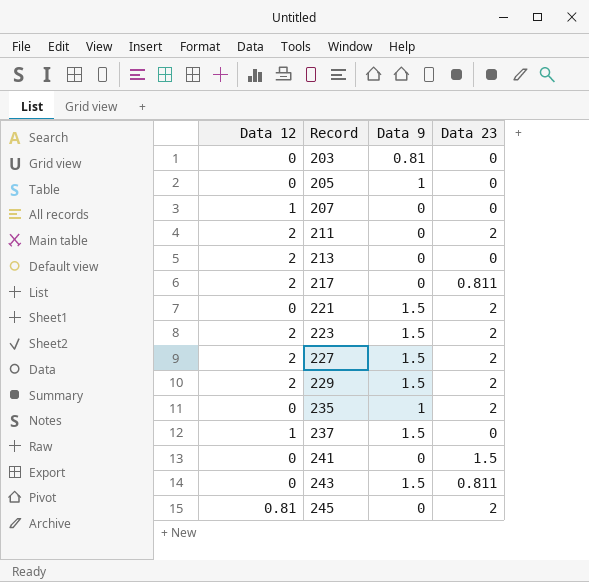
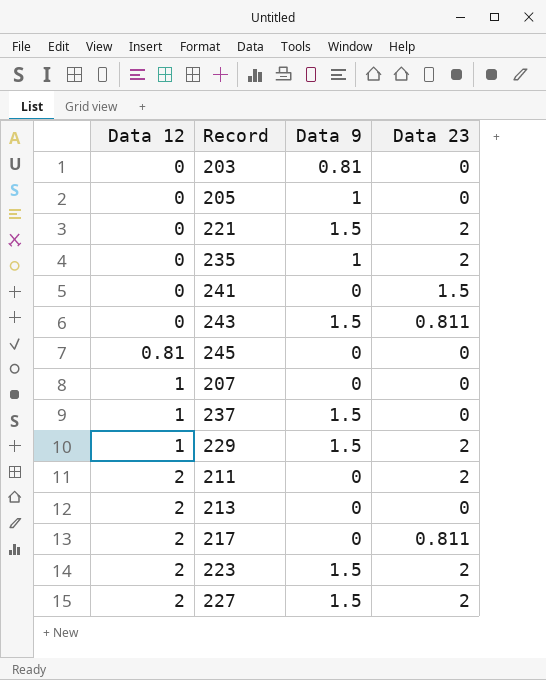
row order: Record ascending -> Data 12 ascending
245 | Data 23: 2 -> 0
229 | Data 12: 2 -> 1

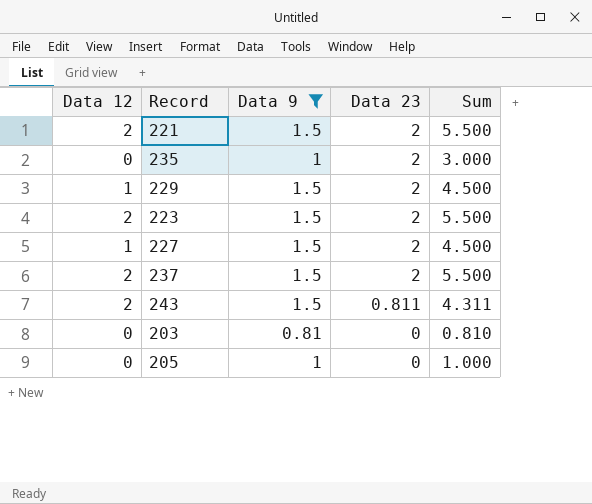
filter: none -> Data 9 != 0
row order: Data 12 ascending -> Data 23 descending
column Sum | formula: none -> [Data 12] + [Data 9] + [Data 23]
221 | Data 12: 0 -> 2
227 | Data 12: 2 -> 1
237 | Data 12: 1 -> 2
237 | Data 23: 0 -> 2
243 | Data 12: 0 -> 2

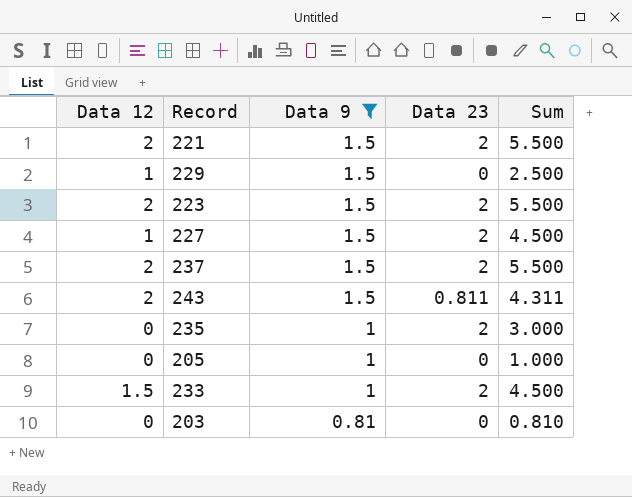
row order: Data 23 descending -> Data 9 descending
229 | Data 23: 2 -> 0
229 | Sum: 4.500 -> 2.500
row 233: none -> 1.5 | 1 | 2 | 4.500

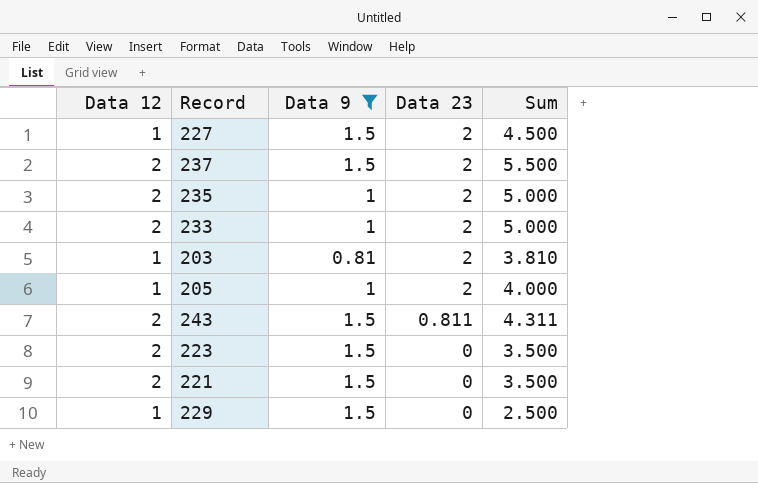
row order: Data 9 descending -> Data 23 descending
235 | Data 12: 0 -> 2
235 | Sum: 3.000 -> 5.000
233 | Data 12: 1.5 -> 2
233 | Sum: 4.500 -> 5.000
203 | Data 12: 0 -> 1
203 | Data 23: 0 -> 2
203 | Sum: 0.810 -> 3.810
205 | Data 12: 0 -> 1
205 | Data 23: 0 -> 2
205 | Sum: 1.000 -> 4.000
223 | Data 23: 2 -> 0
223 | Sum: 5.500 -> 3.500
221 | Data 23: 2 -> 0
221 | Sum: 5.500 -> 3.500

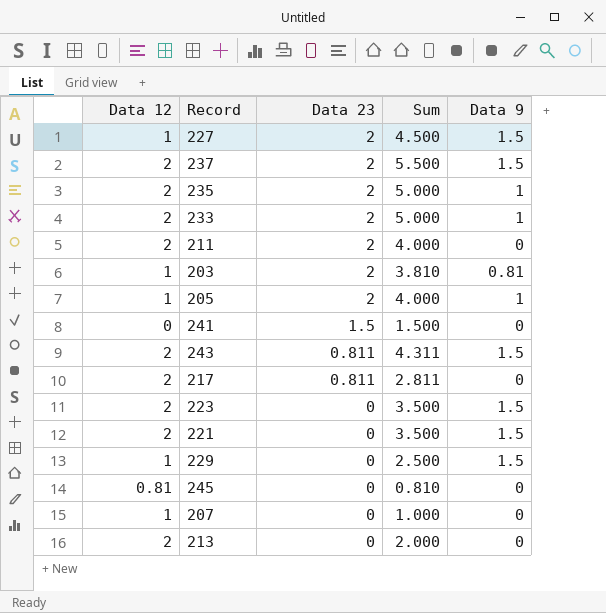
filter: Data 9 != 0 -> none
column Data 9 | position: 3 -> 5

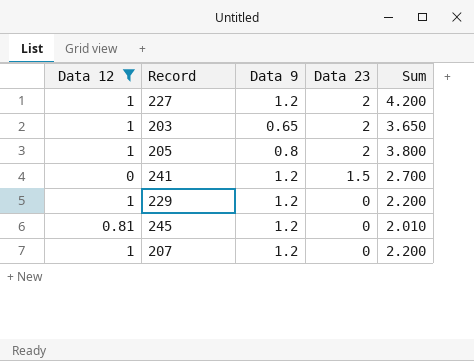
filter: none -> Data 12 != 2
column Data 9 | position: 5 -> 3
227 | Data 9: 1.5 -> 1.2
227 | Sum: 4.500 -> 4.200
203 | Data 9: 0.81 -> 0.65
203 | Sum: 3.810 -> 3.650
205 | Data 9: 1 -> 0.8
205 | Sum: 4.000 -> 3.800
241 | Data 9: 0 -> 1.2
241 | Sum: 1.500 -> 2.700
229 | Data 9: 1.5 -> 1.2
229 | Sum: 2.500 -> 2.200
245 | Data 9: 0 -> 1.2
245 | Sum: 0.810 -> 2.010
207 | Data 9: 0 -> 1.2
207 | Sum: 1.000 -> 2.200

